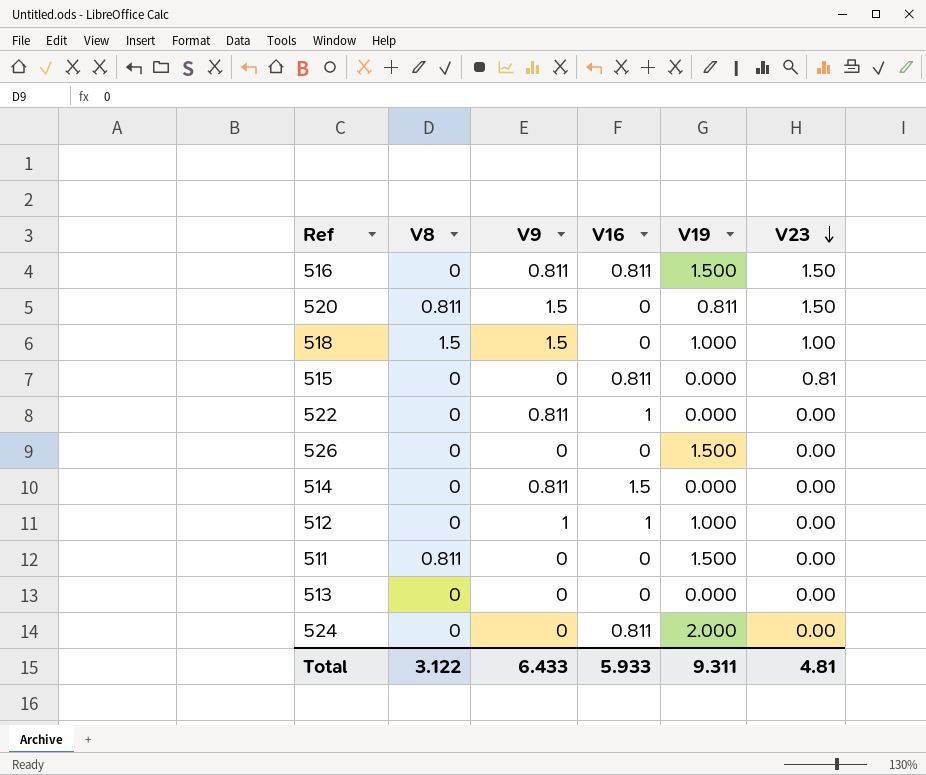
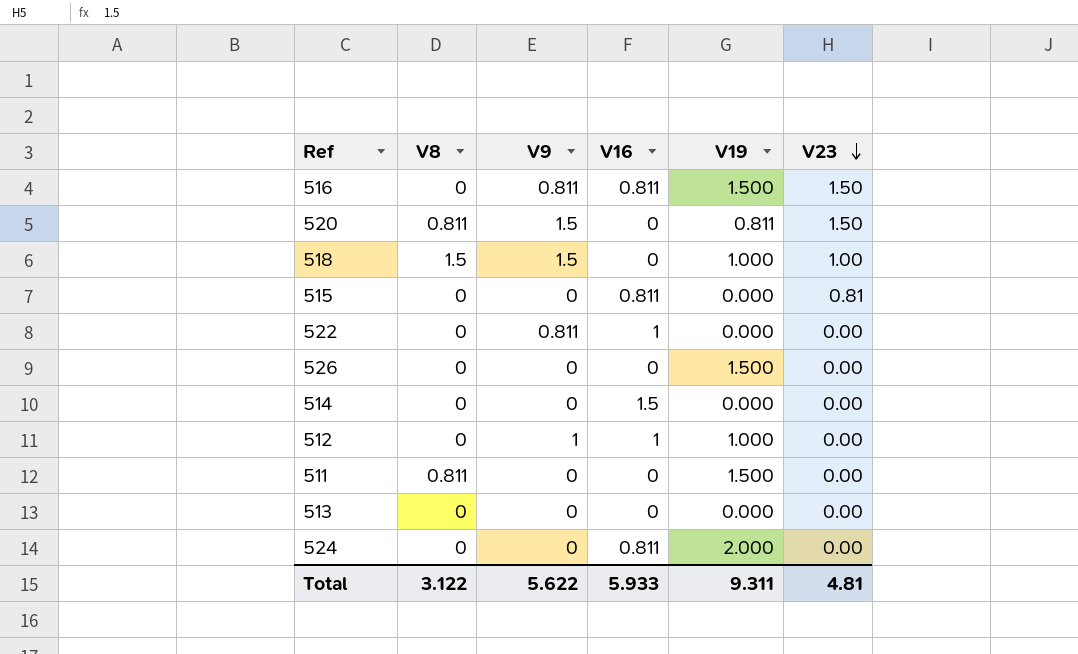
514 | V9: 0.811 -> 0
Total | V9: 6.433 -> 5.622

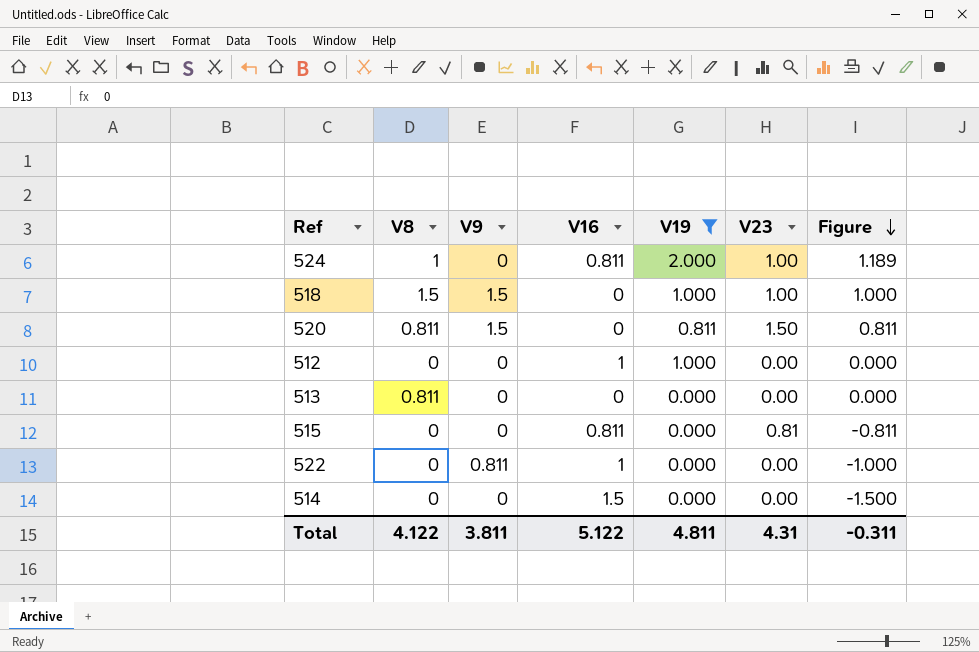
filter: none -> V19 != 1.500
row order: V23 descending -> Figure descending
column Figure | formula: none -> [V19] - [V16]
524 | V8: 0 -> 1
524 | V23: 0.00 -> 1.00
512 | V9: 1 -> 0
513 | V8: 0 -> 0.811
Total | V8: 3.122 -> 4.122
Total | V9: 5.622 -> 3.811
Total | V16: 5.933 -> 5.122
Total | V19: 9.311 -> 4.811
Total | V23: 4.81 -> 4.31

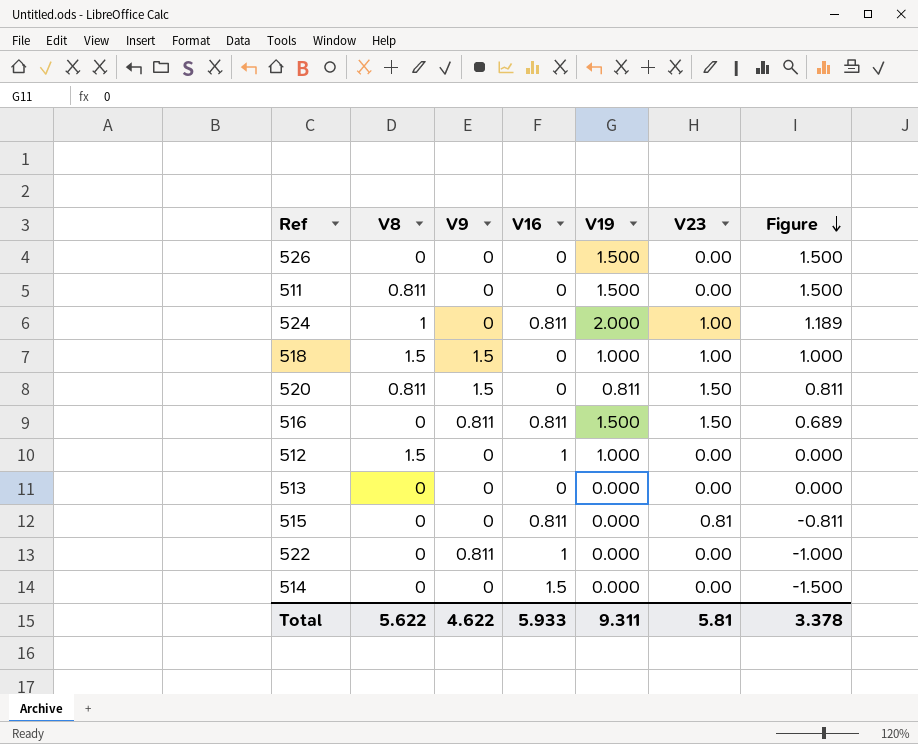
filter: V19 != 1.500 -> none
512 | V8: 0 -> 1.5
513 | V8: 0.811 -> 0
Total | V8: 4.122 -> 5.622
Total | V9: 3.811 -> 4.622
Total | V16: 5.122 -> 5.933
Total | V19: 4.811 -> 9.311
Total | V23: 4.31 -> 5.81
Total | Figure: -0.311 -> 3.378

